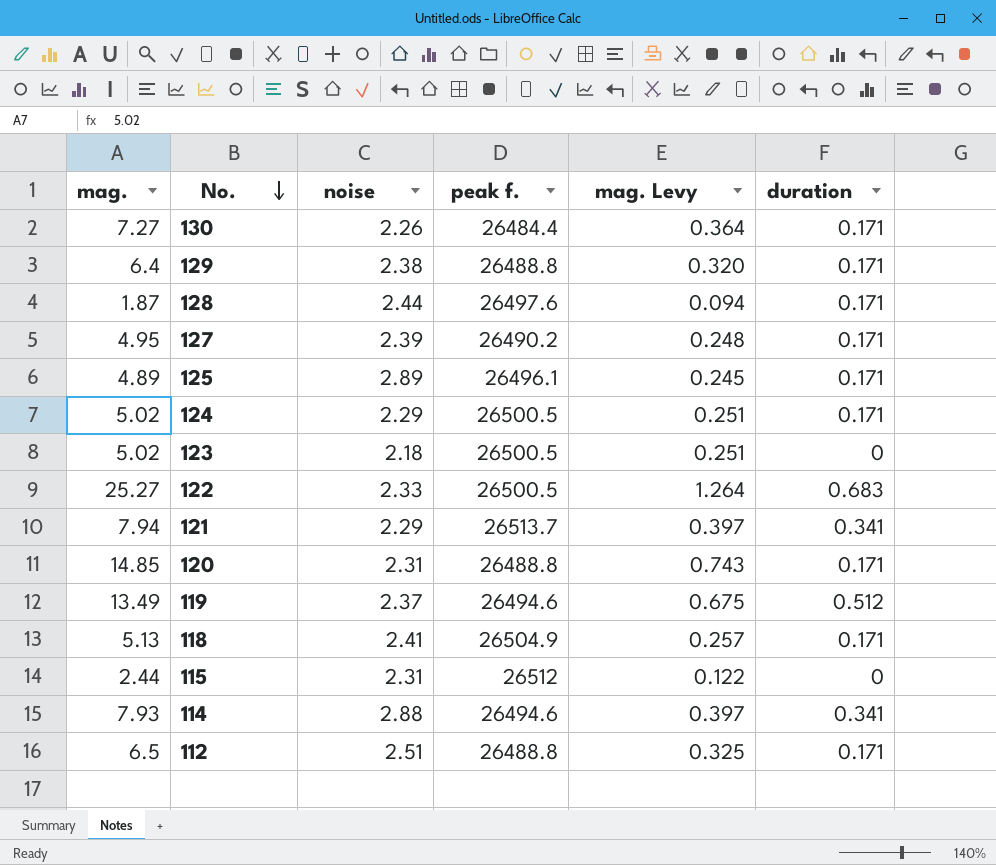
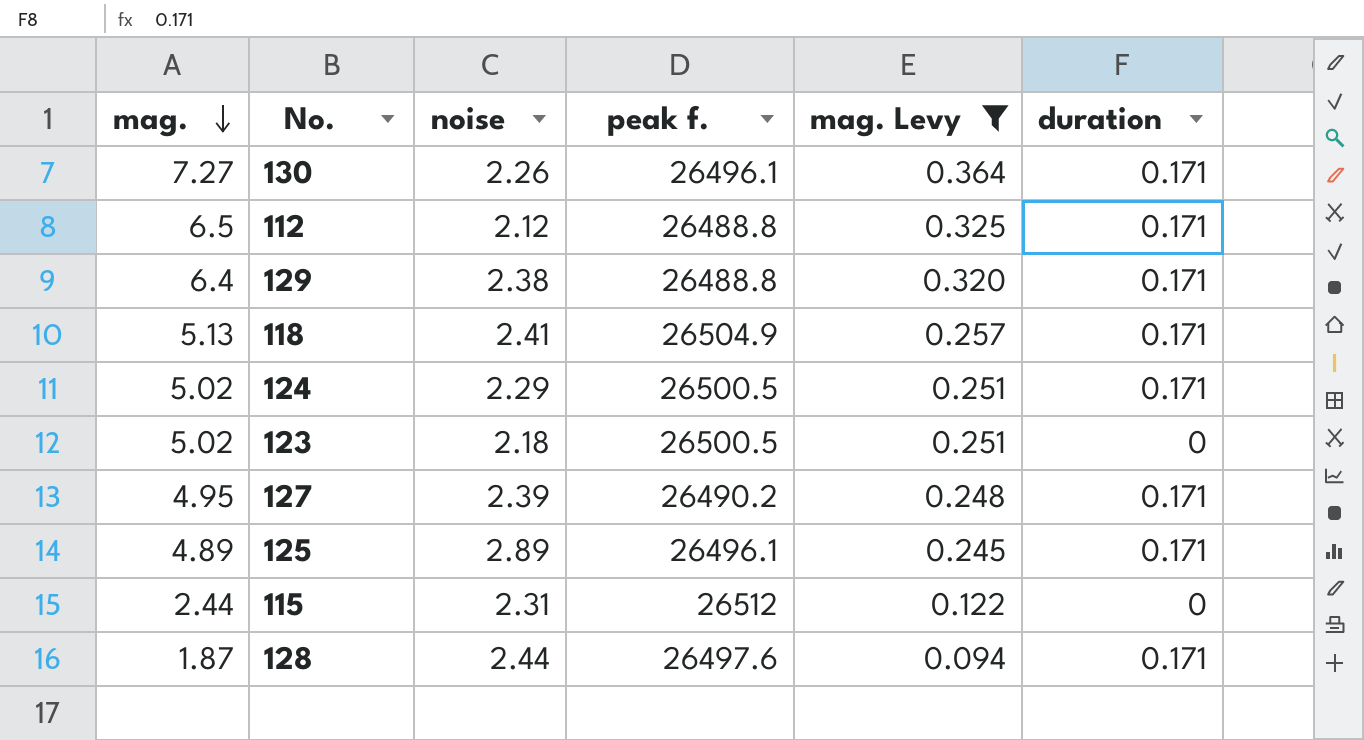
filter: none -> mag. Levy <= 0.364
row order: No. descending -> mag. descending
130 | peak f.: 26484.4 -> 26496.1
112 | noise: 2.51 -> 2.12

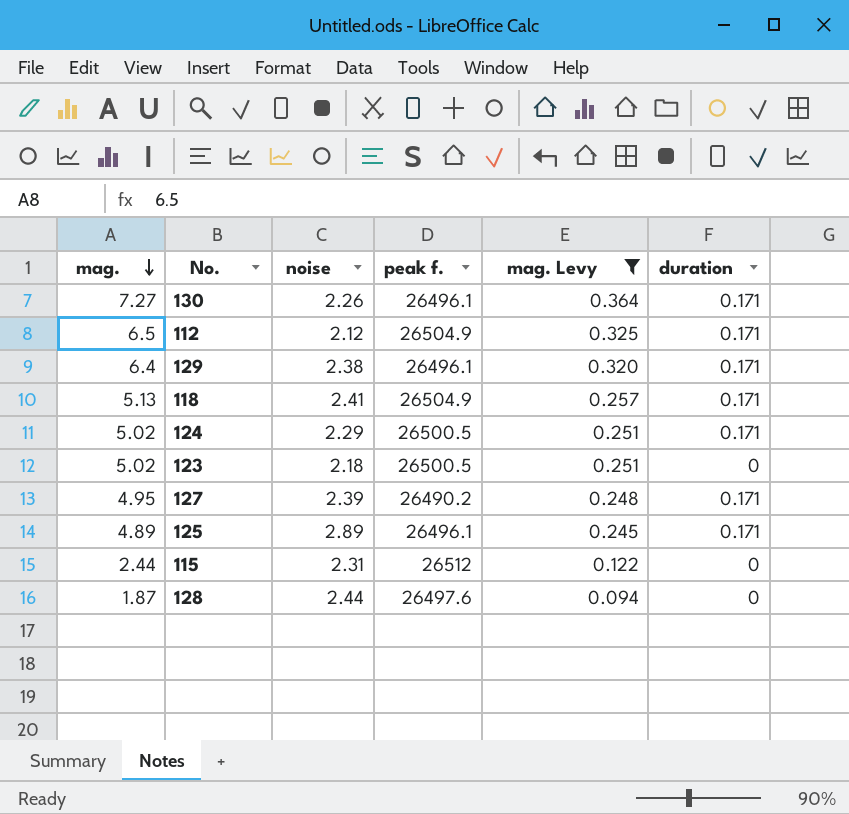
112 | peak f.: 26488.8 -> 26504.9
129 | peak f.: 26488.8 -> 26496.1
128 | duration: 0.171 -> 0

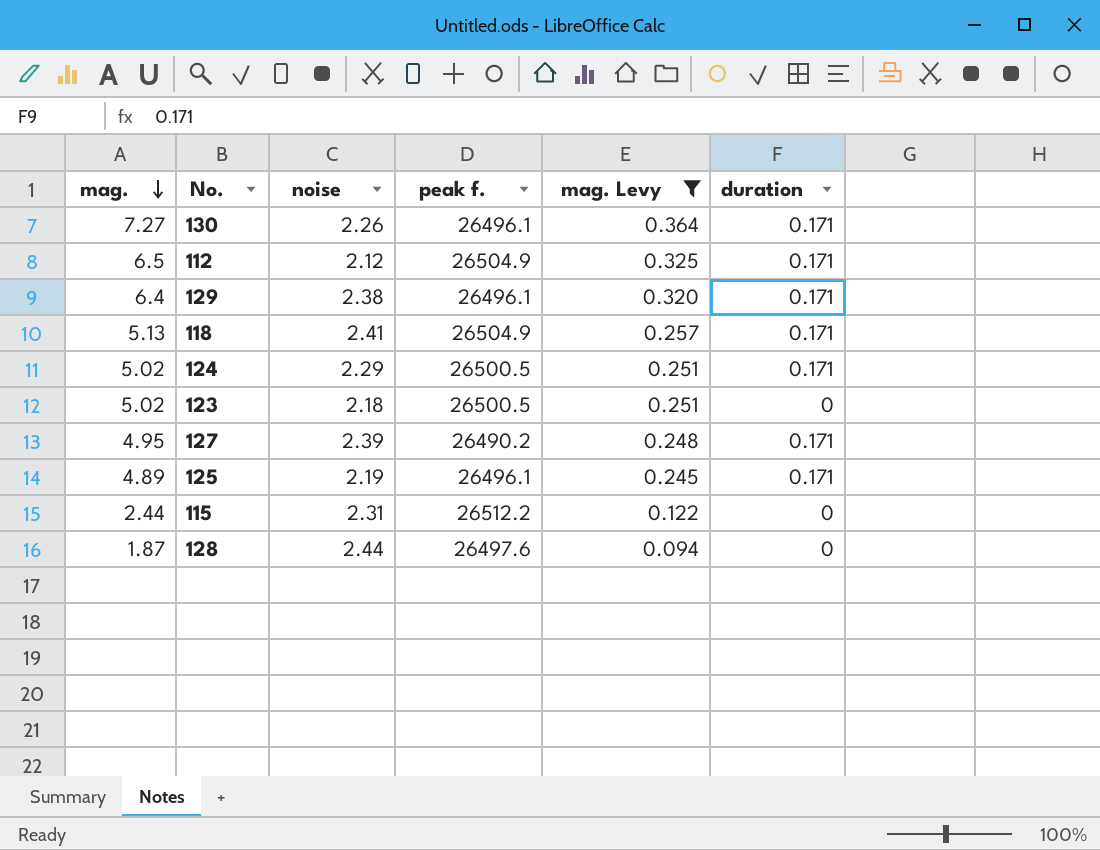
125 | noise: 2.89 -> 2.19
115 | peak f.: 26512 -> 26512.2

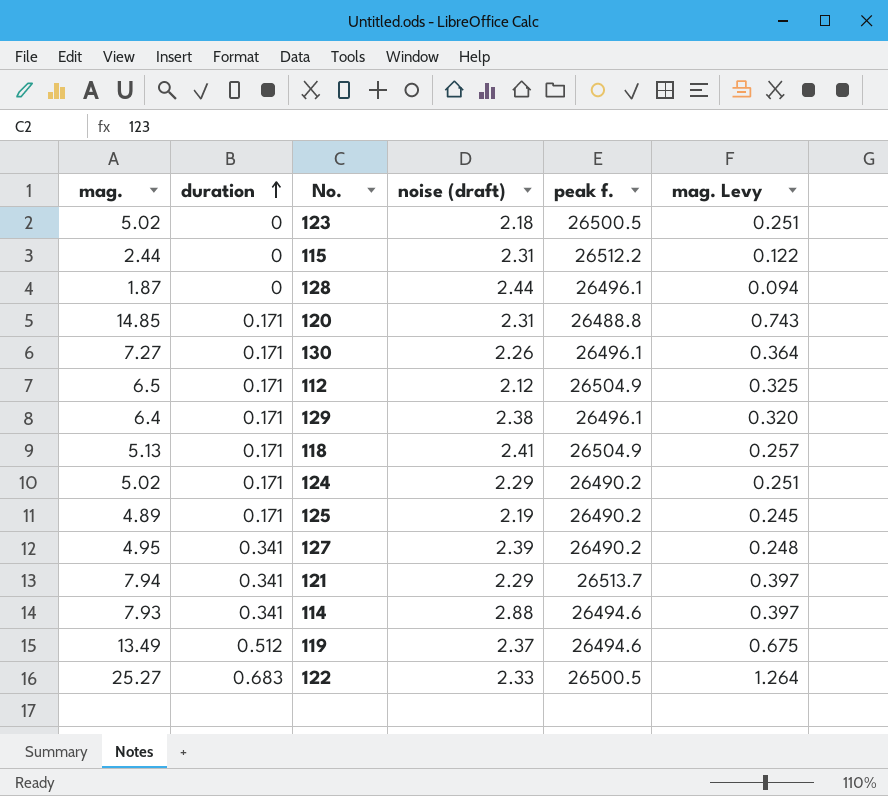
filter: mag. Levy <= 0.364 -> none
row order: mag. descending -> duration ascending
column duration | position: 6 -> 2
column name: noise -> noise (draft)
128 | peak f.: 26497.6 -> 26496.1
124 | peak f.: 26500.5 -> 26490.2
125 | peak f.: 26496.1 -> 26490.2
127 | duration: 0.171 -> 0.341

